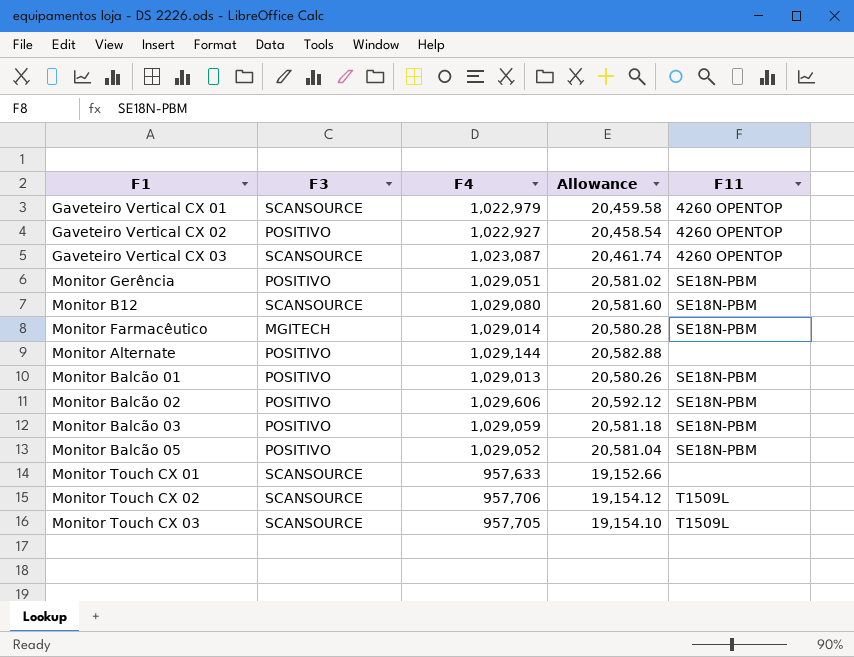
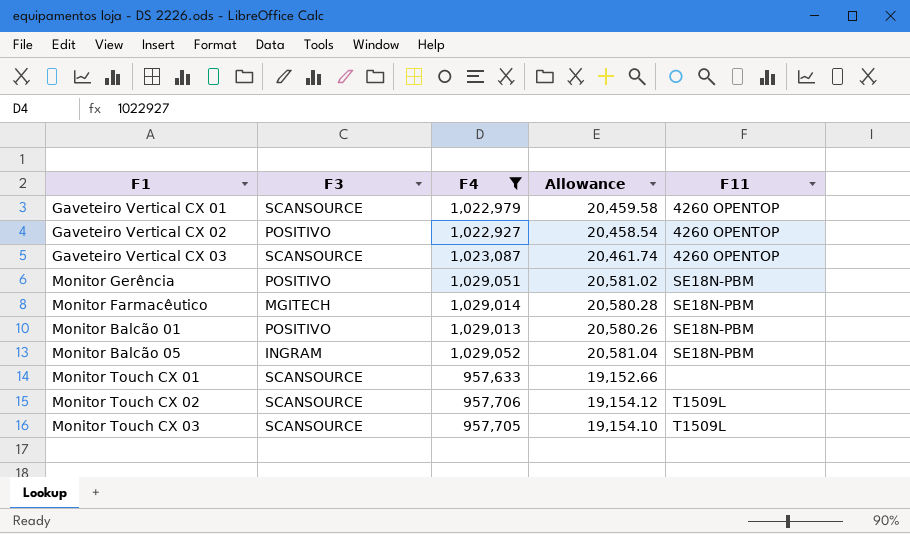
filter: none -> F4 <= 1,029,052
Monitor Balcão 05 | F3: POSITIVO -> INGRAM

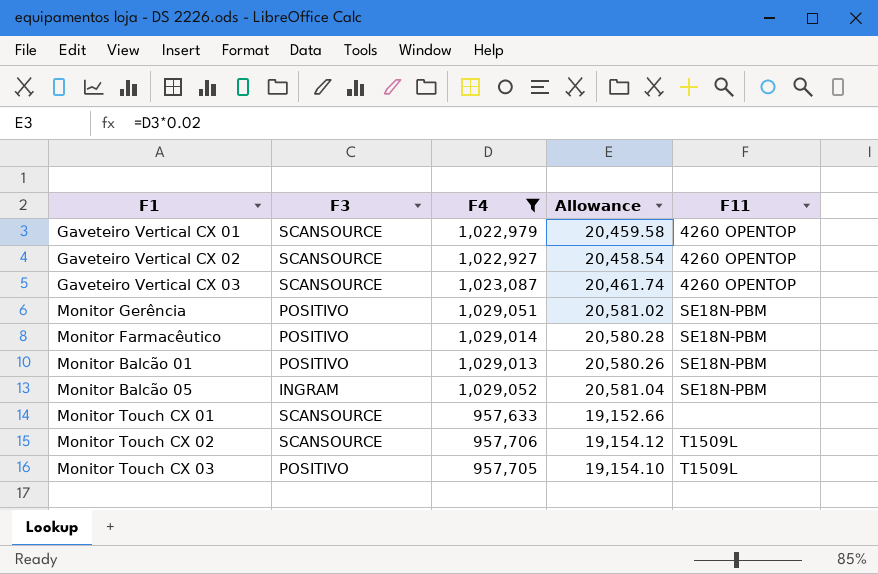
Gaveteiro Vertical CX 02 | F3: POSITIVO -> SCANSOURCE
Monitor Farmacêutico | F3: MGITECH -> POSITIVO
Monitor Touch CX 03 | F3: SCANSOURCE -> POSITIVO

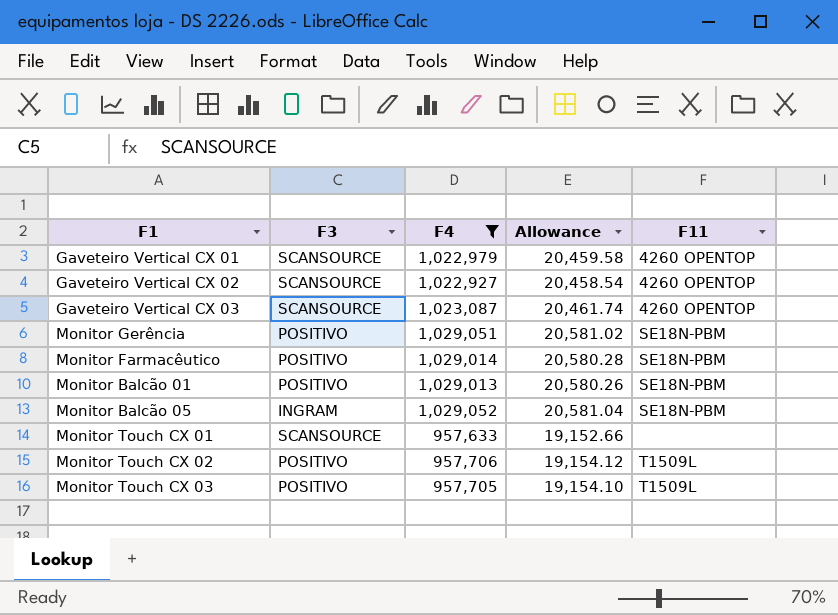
Monitor Touch CX 02 | F3: SCANSOURCE -> POSITIVO

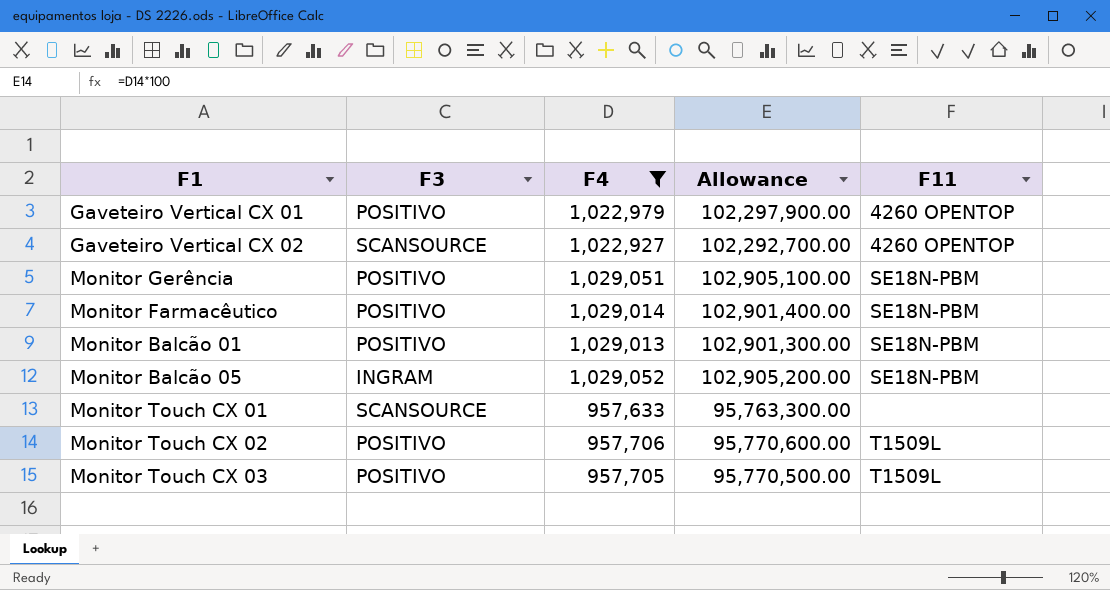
column Allowance | formula: [F4] * 0.02 -> [F4] * 100
row Gaveteiro Vertical CX 03: SCANSOURCE | 1,023,087 | 20,461.74 | 4260 OPENTOP -> none
Gaveteiro Vertical CX 01 | F3: SCANSOURCE -> POSITIVO

